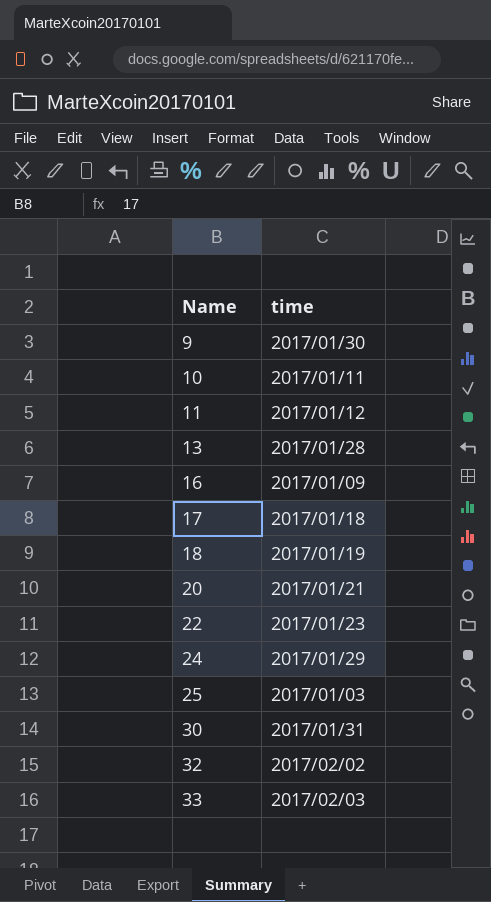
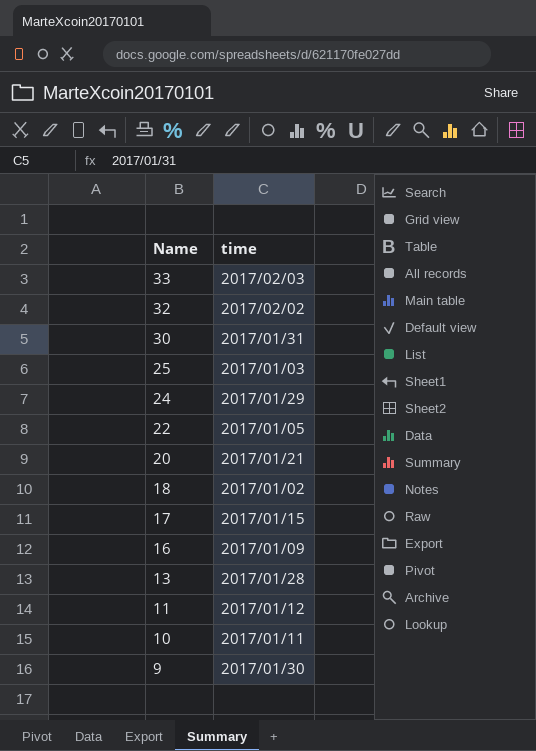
row order: Name ascending -> Name descending
22 | time: 2017/01/23 -> 2017/01/05
18 | time: 2017/01/19 -> 2017/01/02
17 | time: 2017/01/18 -> 2017/01/15

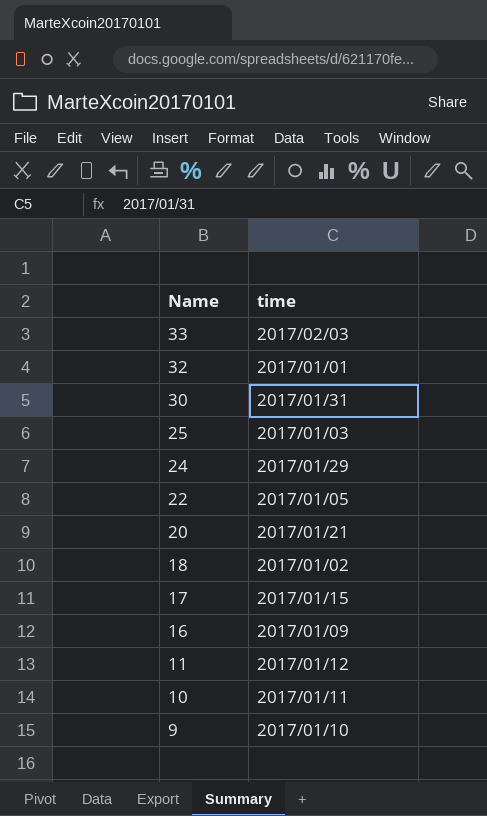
row 13: 2017/01/28 -> none
32 | time: 2017/02/02 -> 2017/01/01
9 | time: 2017/01/30 -> 2017/01/10

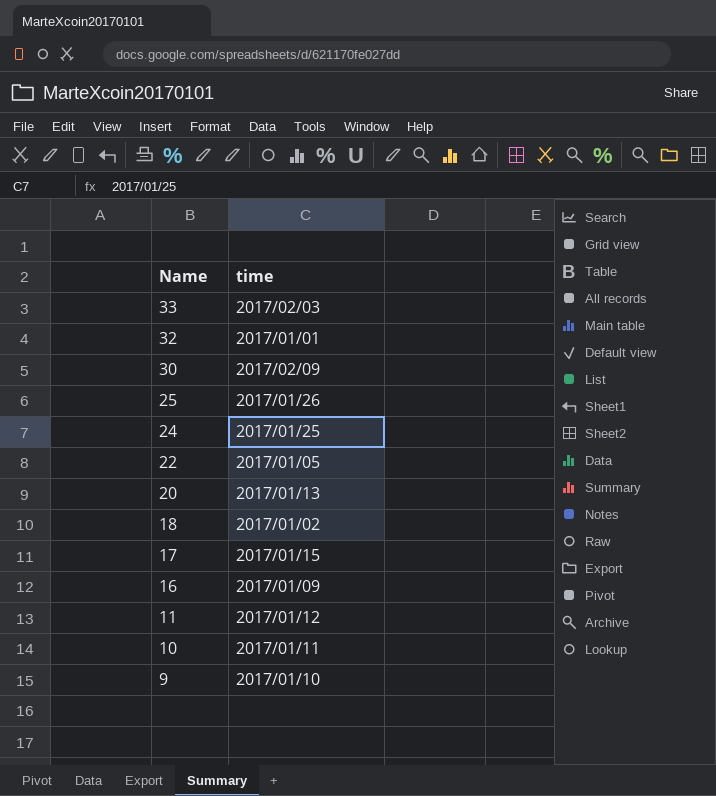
30 | time: 2017/01/31 -> 2017/02/09
25 | time: 2017/01/03 -> 2017/01/26
24 | time: 2017/01/29 -> 2017/01/25
20 | time: 2017/01/21 -> 2017/01/13

